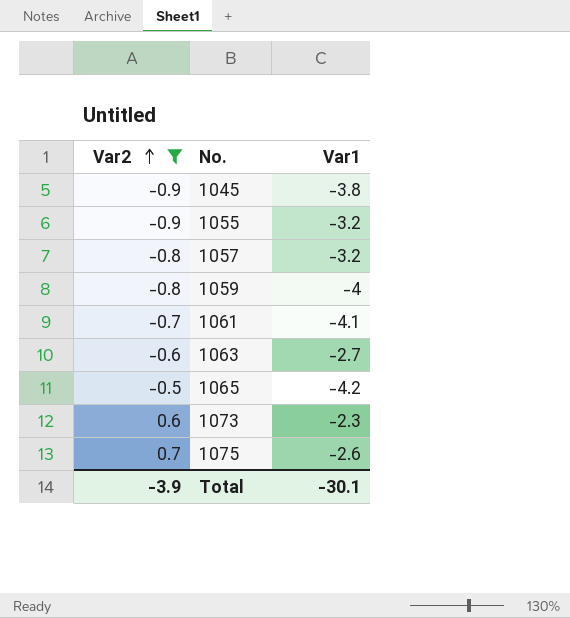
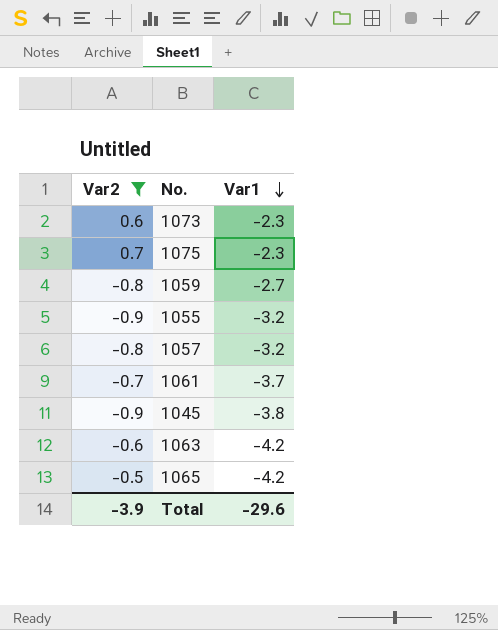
row order: Var2 ascending -> Var1 descending
1075 | Var1: -2.6 -> -2.3
1059 | Var1: -4 -> -2.7
1061 | Var1: -4.1 -> -3.7
1063 | Var1: -2.7 -> -4.2
Total | Var1: -30.1 -> -29.6

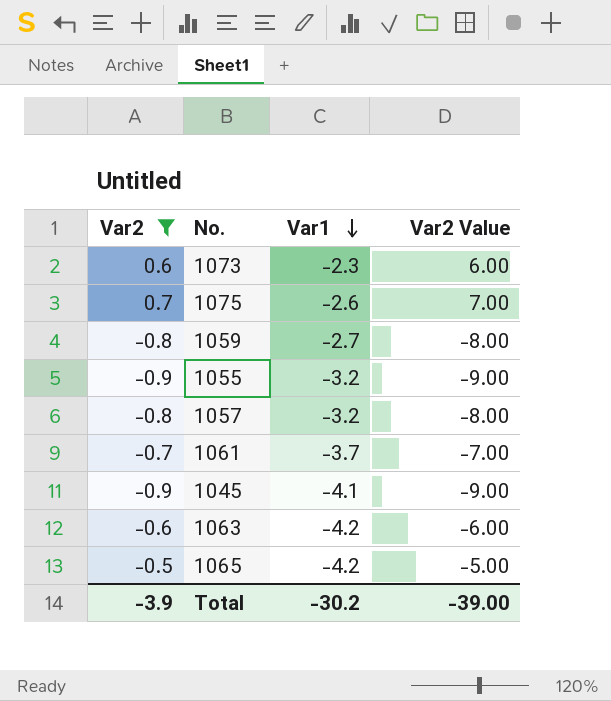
column Var2 Value | formula: none -> [Var2] * 10
1075 | Var1: -2.3 -> -2.6
1045 | Var1: -3.8 -> -4.1
Total | Var1: -29.6 -> -30.2

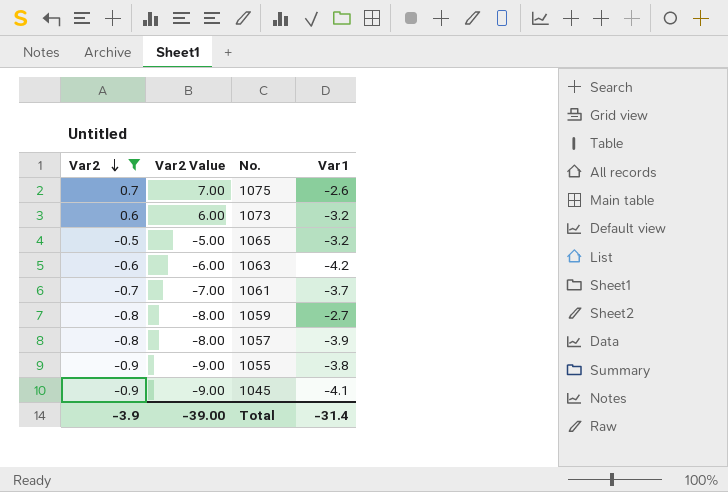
row order: Var1 descending -> Var2 descending
column Var2 Value | position: 4 -> 2
1073 | Var1: -2.3 -> -3.2
1065 | Var1: -4.2 -> -3.2
1057 | Var1: -3.2 -> -3.9
1055 | Var1: -3.2 -> -3.8
Total | Var1: -30.2 -> -31.4

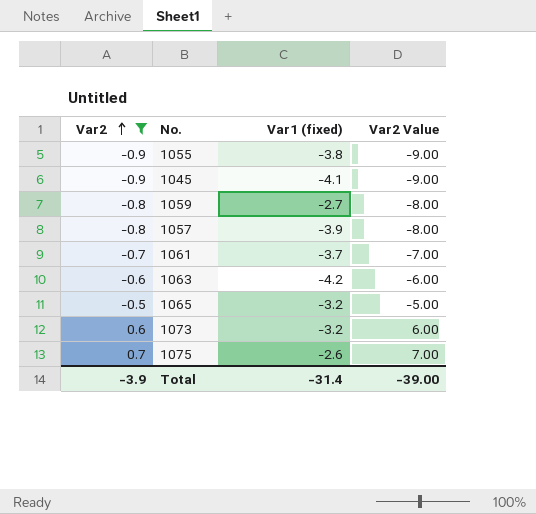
row order: Var2 descending -> Var2 ascending
column name: Var1 -> Var1 (fixed)
column Var2 Value | position: 2 -> 4

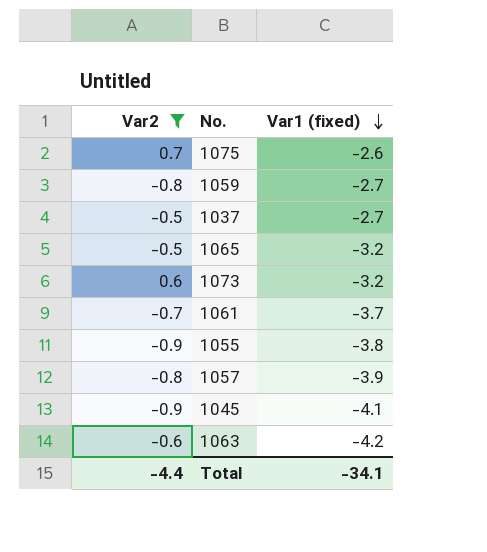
row order: Var2 ascending -> Var1 (fixed) descending
column Var2 Value | formula: [Var2] * 10 -> none
row 1037: none -> -0.5 | -2.7
Total | Var2: -3.9 -> -4.4
Total | Var1 (fixed): -31.4 -> -34.1

